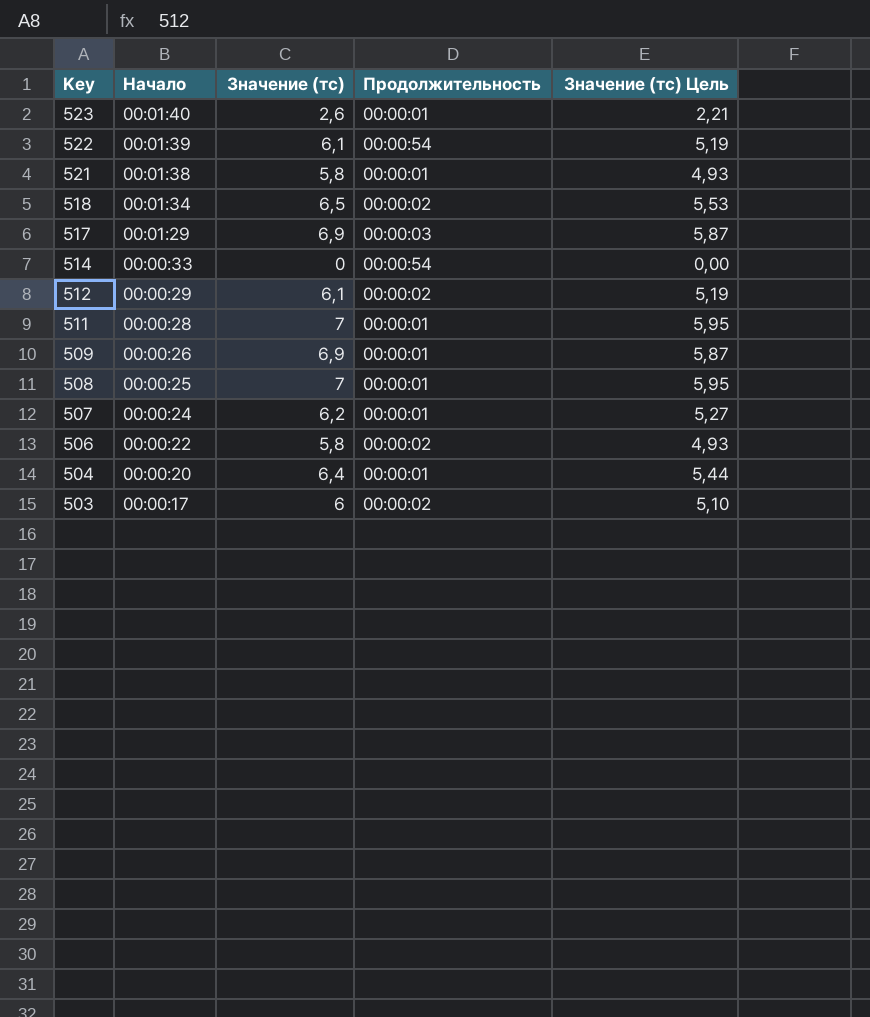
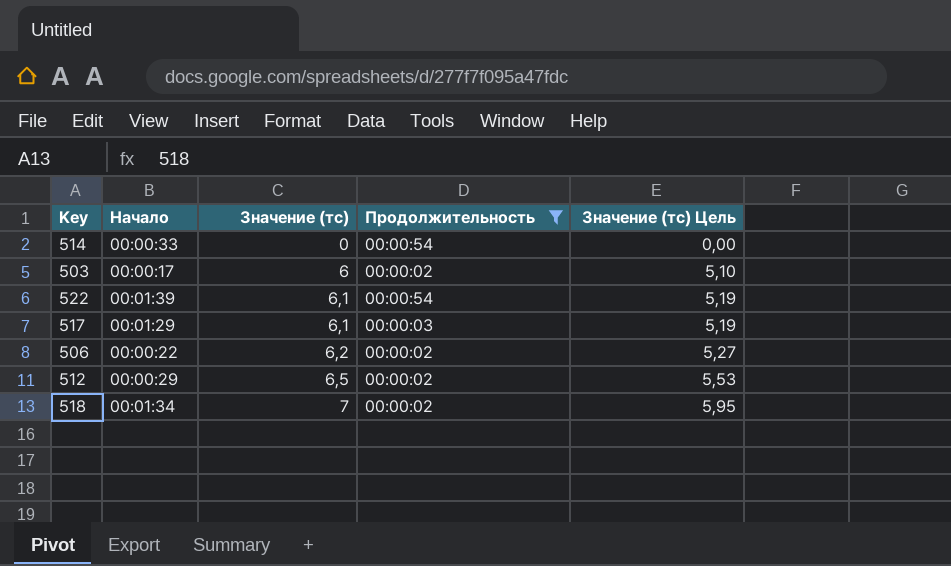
filter: none -> Продолжительность != 00:00:01
row order: Key descending -> Значение (тс) ascending
517 | Значение (тс): 6,9 -> 6,1
517 | Значение (тс) Цель: 5,87 -> 5,19
506 | Значение (тс): 5,8 -> 6,2
506 | Значение (тс) Цель: 4,93 -> 5,27
512 | Значение (тс): 6,1 -> 6,5
512 | Значение (тс) Цель: 5,19 -> 5,53
518 | Значение (тс): 6,5 -> 7
518 | Значение (тс) Цель: 5,53 -> 5,95

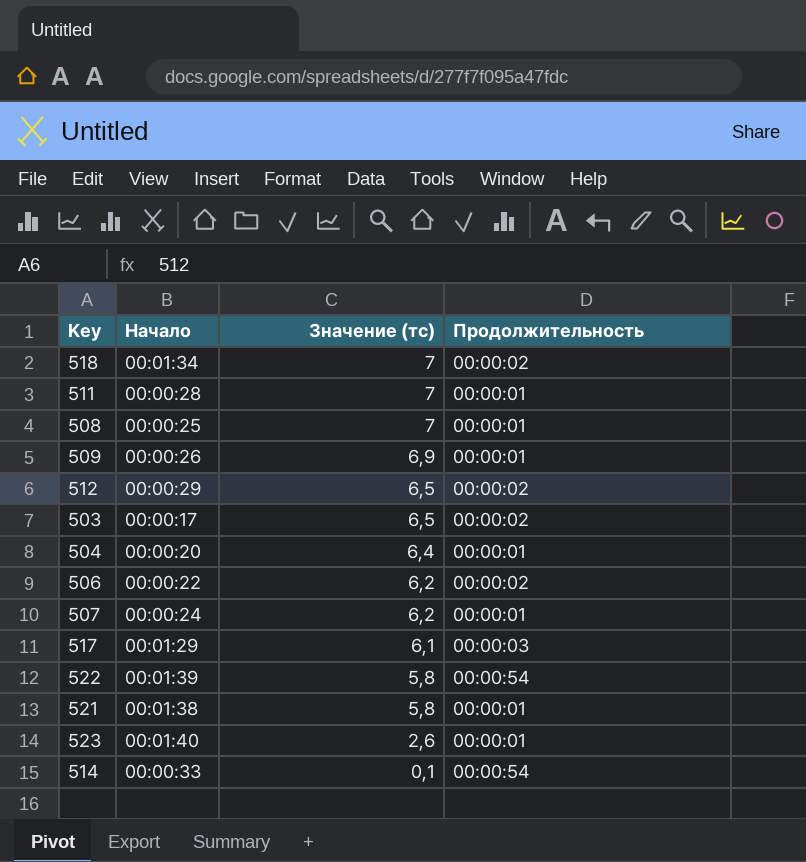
filter: Продолжительность != 00:00:01 -> none
row order: Значение (тс) ascending -> Значение (тс) descending
column Значение (тс) Цель | formula: [Значение (тс)] * 0,85 -> none
503 | Значение (тс): 6 -> 6,5
522 | Значение (тс): 6,1 -> 5,8
514 | Значение (тс): 0 -> 0,1

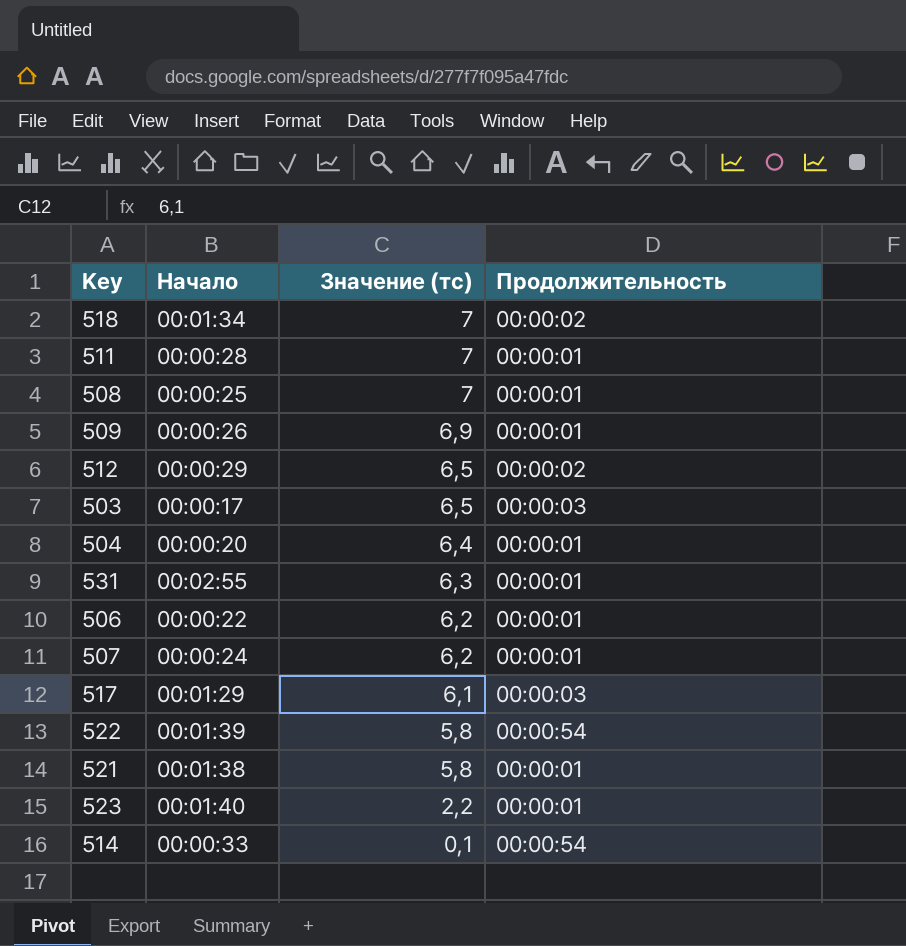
503 | Продолжительность: 00:00:02 -> 00:00:03
row 531: none -> 00:02:55 | 6,3 | 00:00:01
506 | Продолжительность: 00:00:02 -> 00:00:01
523 | Значение (тс): 2,6 -> 2,2

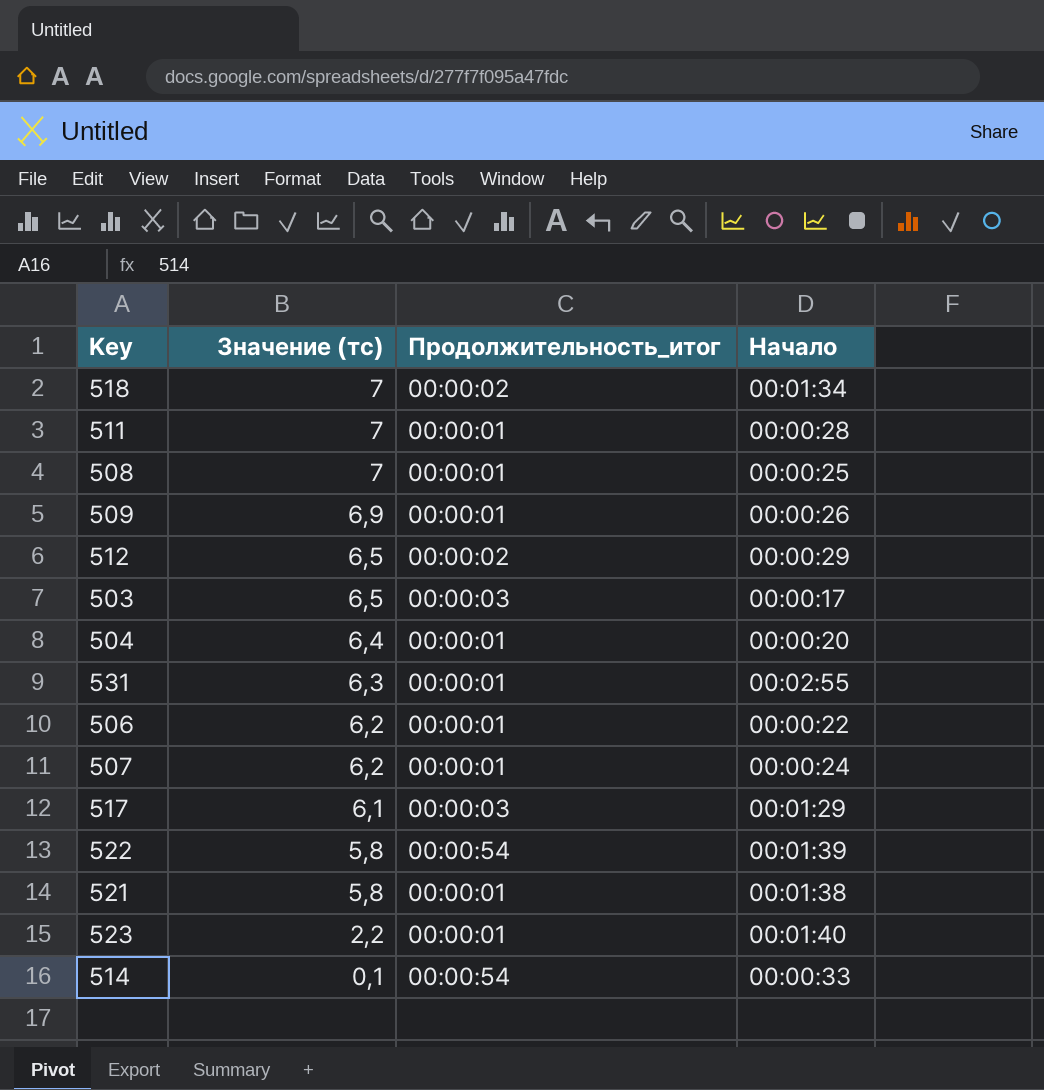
column name: Продолжительность -> Продолжительность_итог
column Начало | position: 2 -> 4

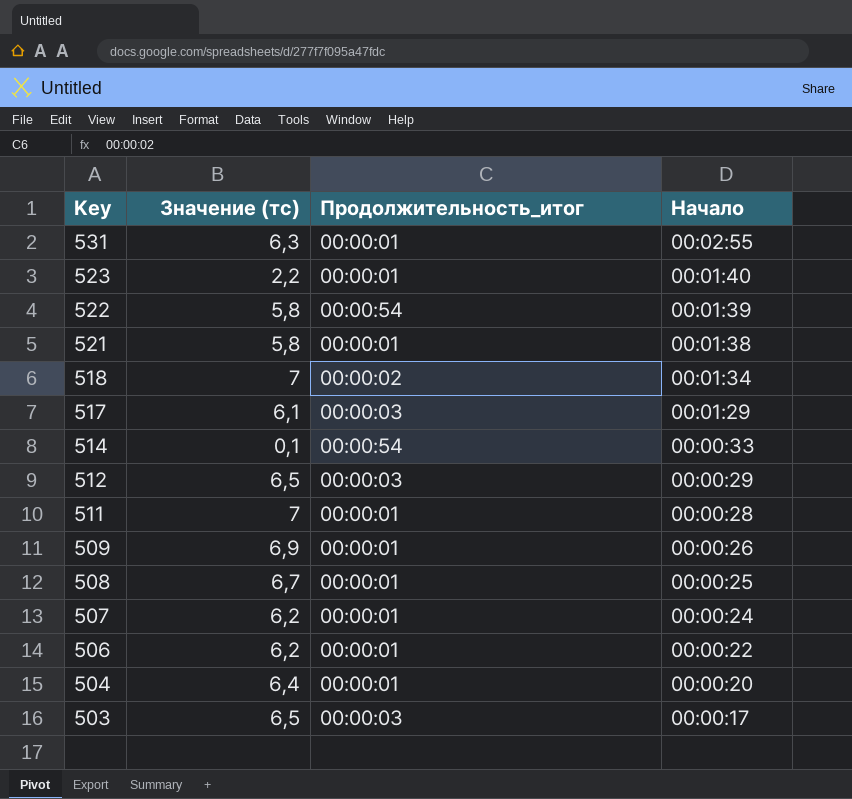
row order: Значение (тс) descending -> Key descending
512 | Продолжительность_итог: 00:00:02 -> 00:00:03
508 | Значение (тс): 7 -> 6,7

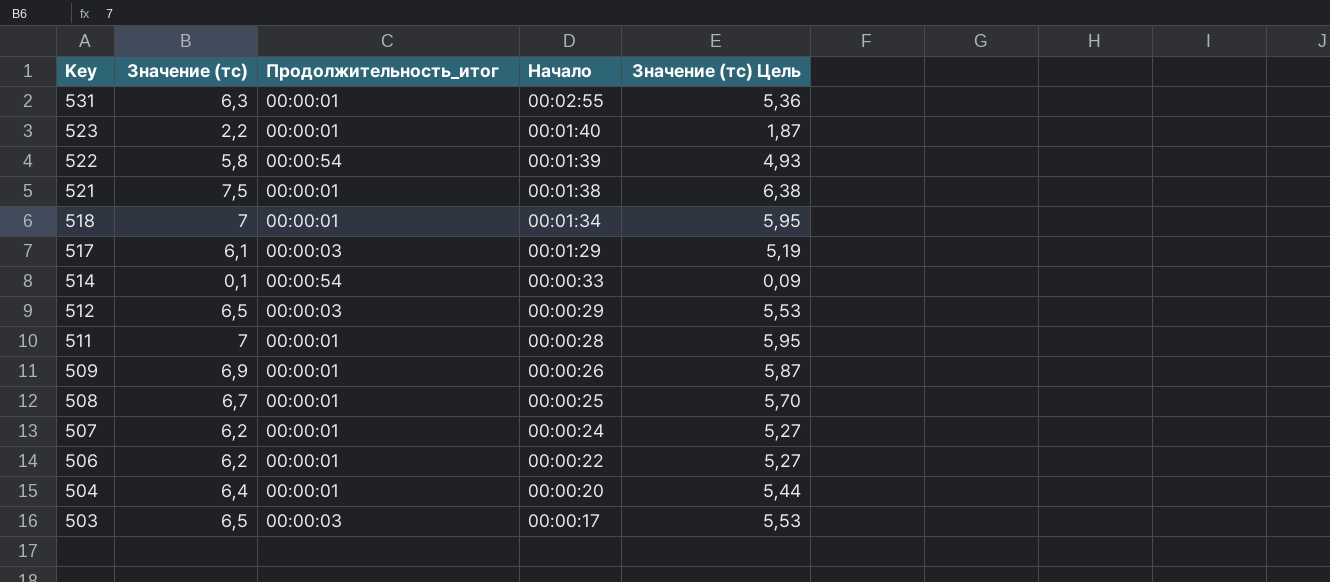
column Значение (тс) Цель | formula: none -> [Значение (тс)] * 0,85
521 | Значение (тс): 5,8 -> 7,5
518 | Продолжительность_итог: 00:00:02 -> 00:00:01

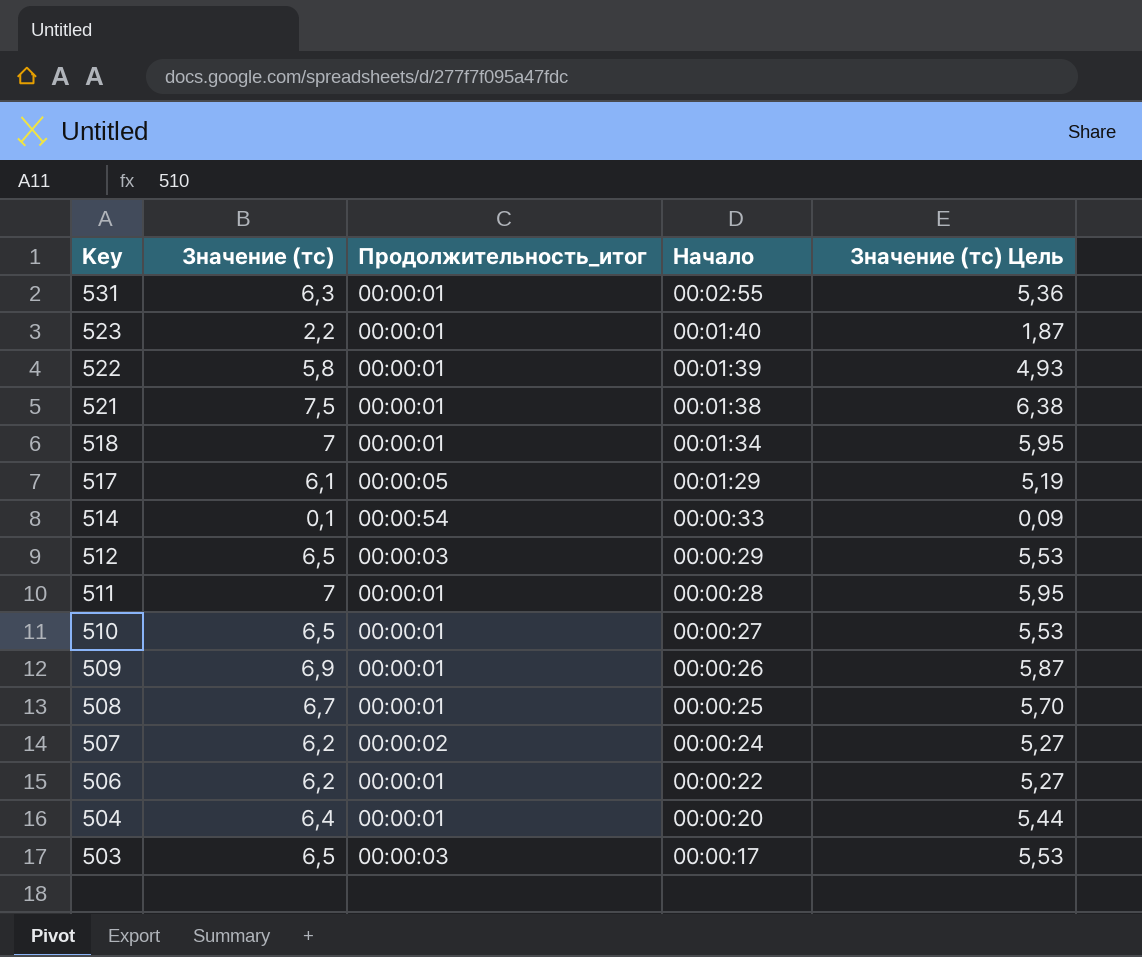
522 | Продолжительность_итог: 00:00:54 -> 00:00:01
517 | Продолжительность_итог: 00:00:03 -> 00:00:05
row 510: none -> 6,5 | 00:00:01 | 00:00:27 | 5,53
507 | Продолжительность_итог: 00:00:01 -> 00:00:02

